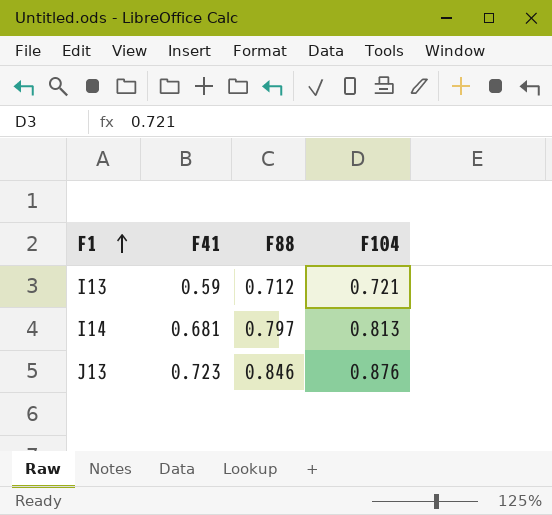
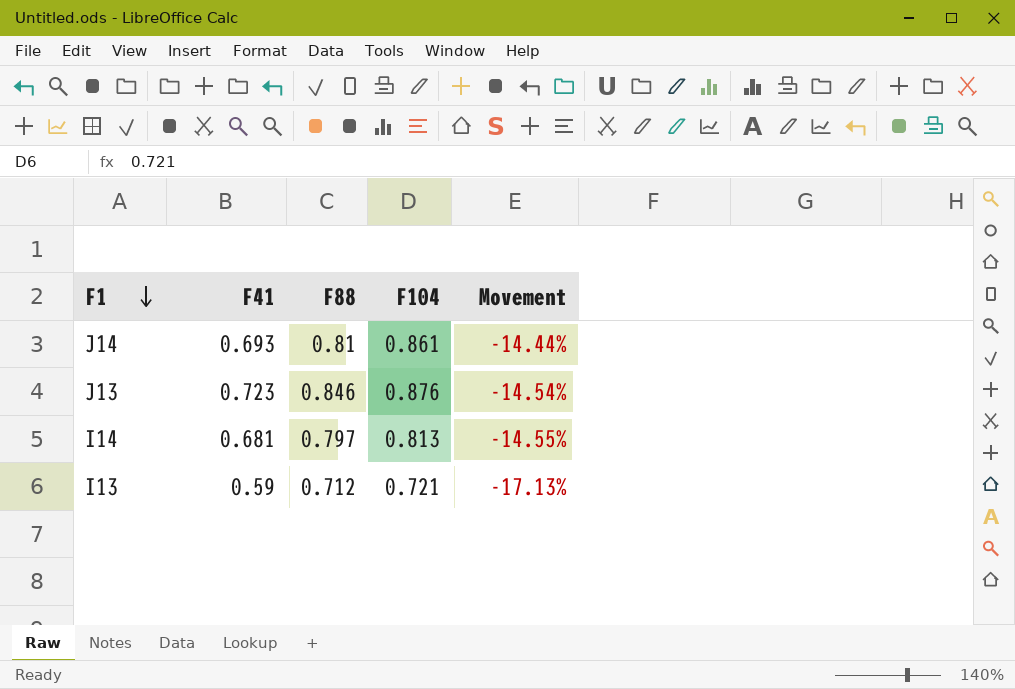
row order: F1 ascending -> F1 descending
column Movement | formula: none -> ([F41] - [F88]) / [F88]
row J14: none -> 0.693 | 0.81 | 0.861 | -14.44%

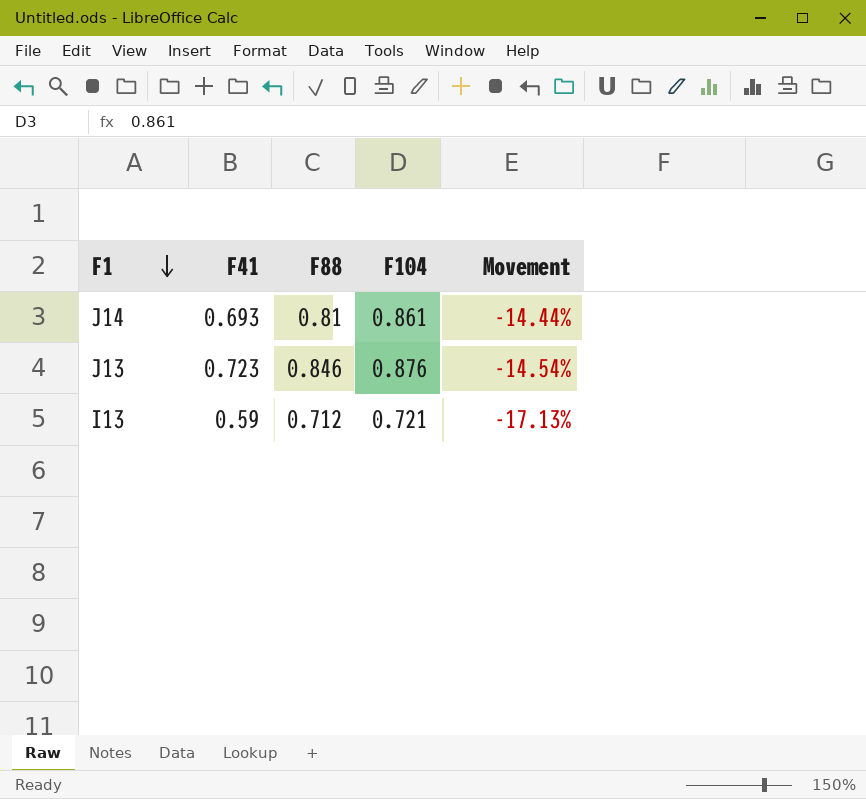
row I14: 0.681 | 0.797 | 0.813 | -14.55% -> none

